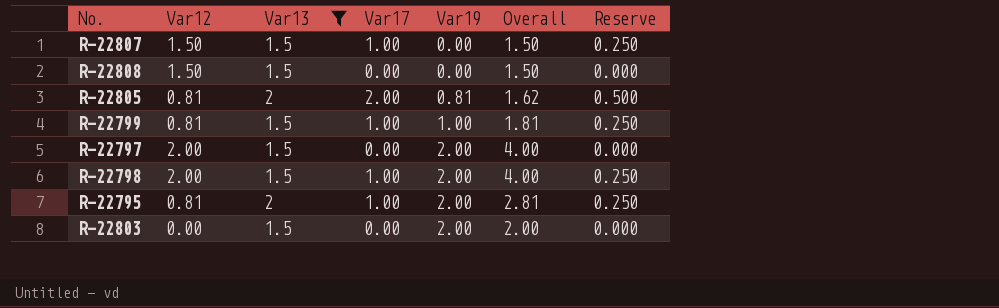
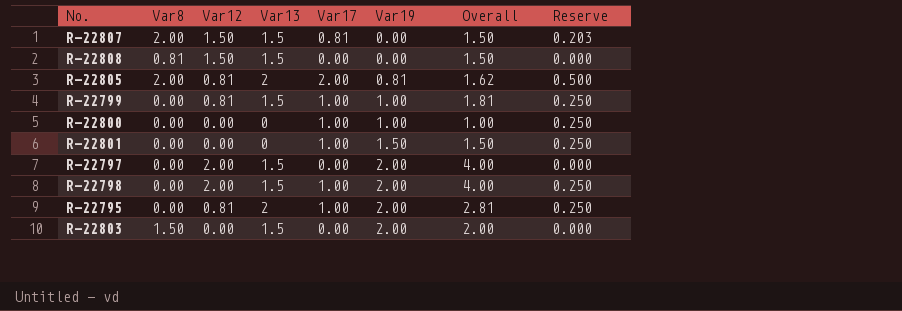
filter: Var13 != 0 -> none
column Var8 | position: none -> 2
R-22807 | Var17: 1.00 -> 0.81
R-22807 | Reserve: 0.250 -> 0.203

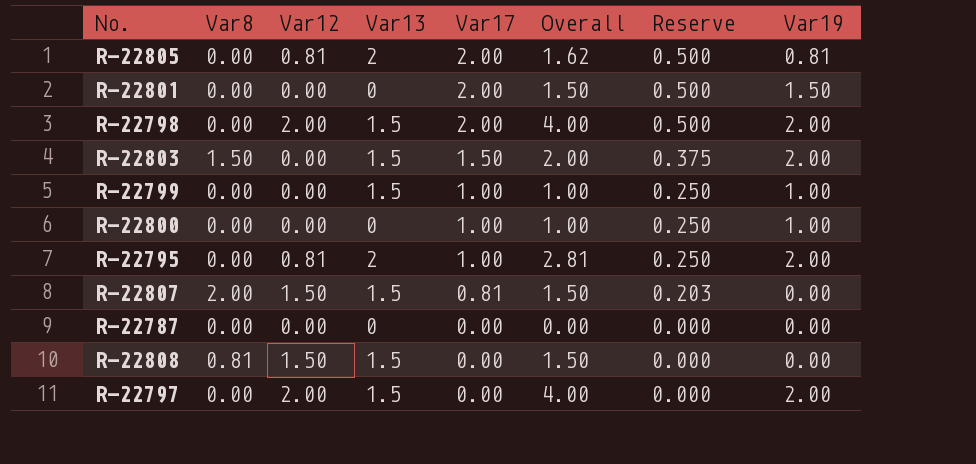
row order: Var19 ascending -> Var17 descending
column Var19 | position: 6 -> 8
R-22805 | Var8: 2.00 -> 0.00
R-22801 | Var17: 1.00 -> 2.00
R-22801 | Reserve: 0.250 -> 0.500
R-22798 | Var17: 1.00 -> 2.00
R-22798 | Reserve: 0.250 -> 0.500
R-22803 | Var17: 0.00 -> 1.50
R-22803 | Reserve: 0.000 -> 0.375
R-22799 | Var12: 0.81 -> 0.00
R-22799 | Overall: 1.81 -> 1.00
row R-22787: none -> 0.00 | 0.00 | 0 | 0.00 | 0.00 | 0.000 | 0.00

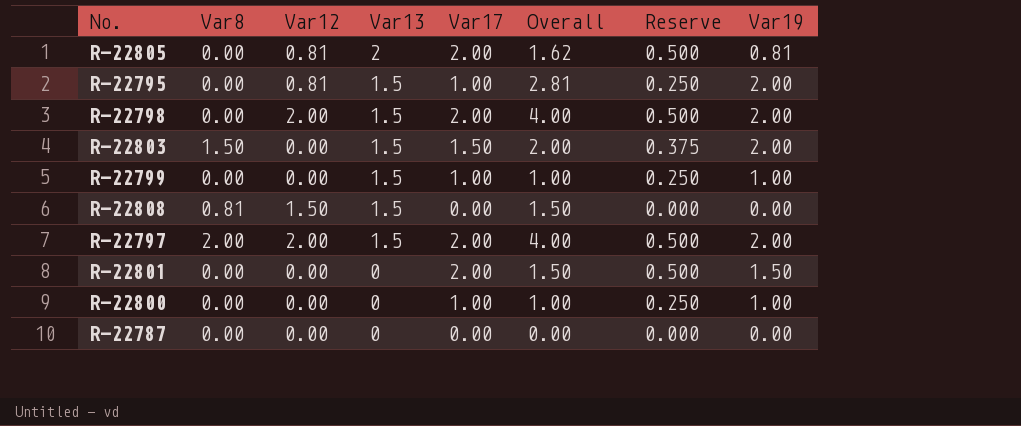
row order: Var17 descending -> Var13 descending
row R-22807: 2.00 | 1.50 | 1.5 | 0.81 | 1.50 | 0.203 | 0.00 -> none
R-22795 | Var13: 2 -> 1.5
R-22797 | Var8: 0.00 -> 2.00
R-22797 | Var17: 0.00 -> 2.00
R-22797 | Reserve: 0.000 -> 0.500

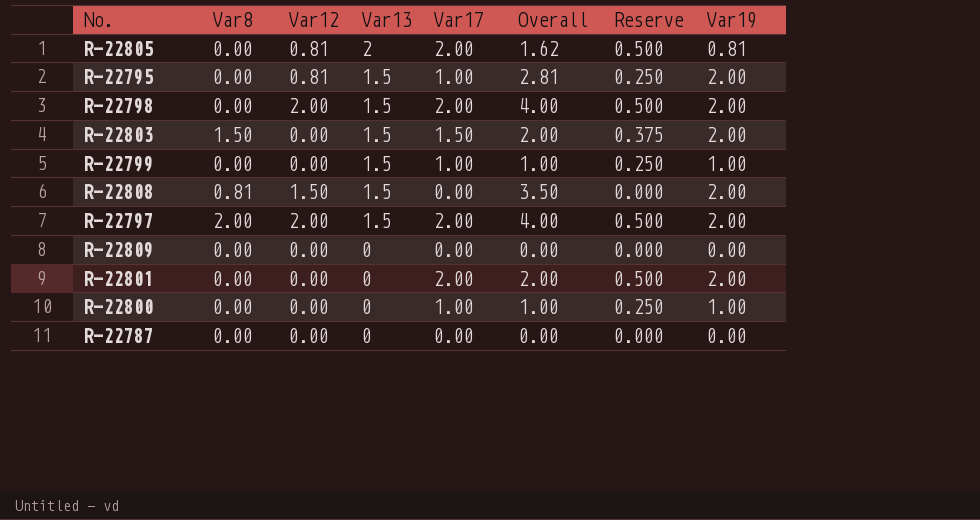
R-22808 | Overall: 1.50 -> 3.50
R-22808 | Var19: 0.00 -> 2.00
row R-22809: none -> 0.00 | 0.00 | 0 | 0.00 | 0.00 | 0.000 | 0.00
R-22801 | Overall: 1.50 -> 2.00
R-22801 | Var19: 1.50 -> 2.00

